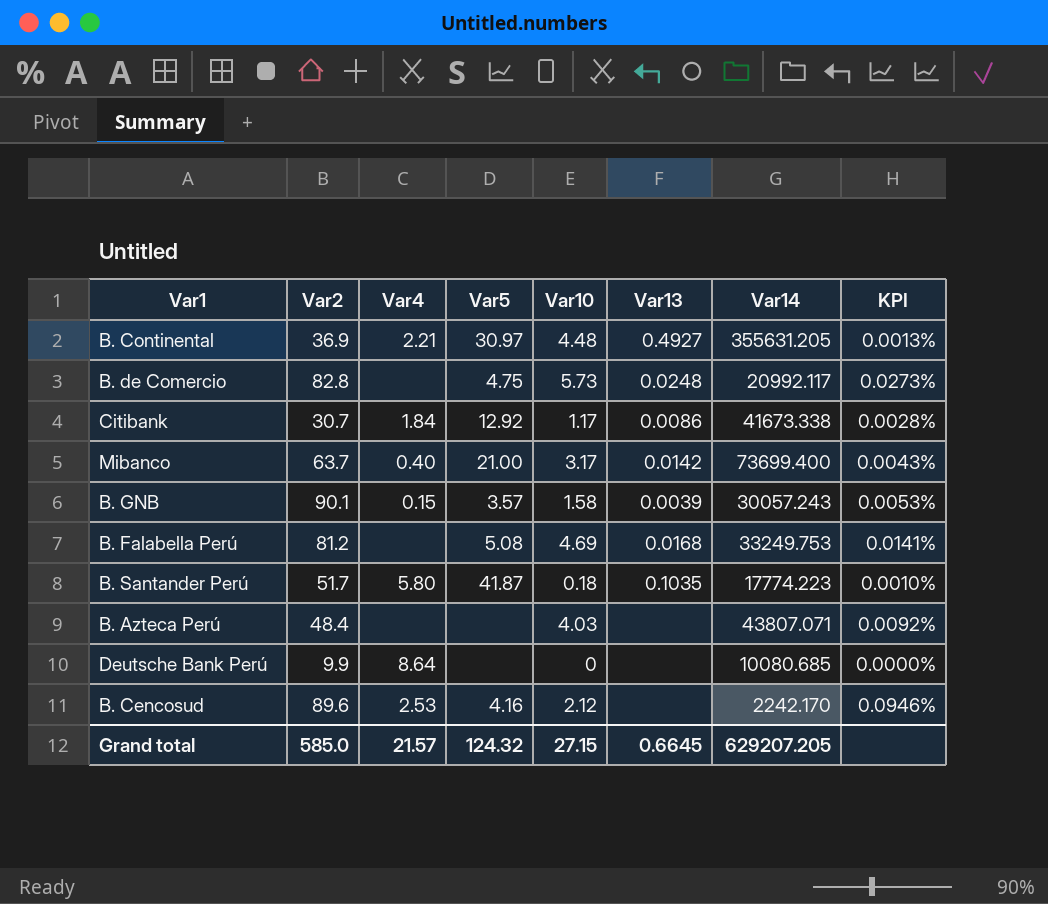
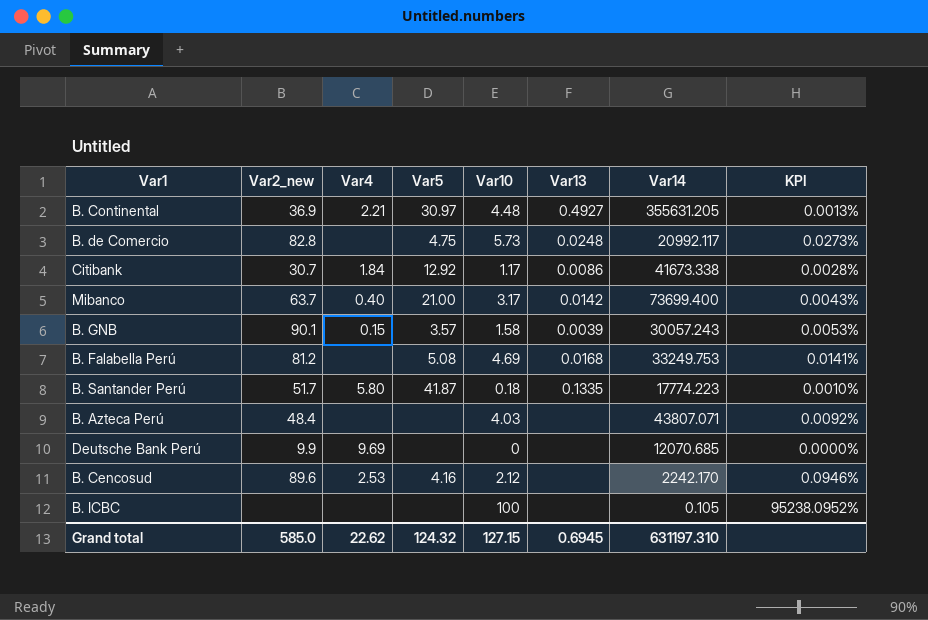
column name: Var2 -> Var2_new
B. Santander Perú | Var13: 0.1035 -> 0.1335
Deutsche Bank Perú | Var4: 8.64 -> 9.69
Deutsche Bank Perú | Var14: 10080.685 -> 12070.685
row B. ICBC: none -> none | none | none | 100 | none | 0.105 | 95238.0952%
Grand total | Var4: 21.57 -> 22.62
Grand total | Var10: 27.15 -> 127.15
Grand total | Var13: 0.6645 -> 0.6945
Grand total | Var14: 629207.205 -> 631197.310

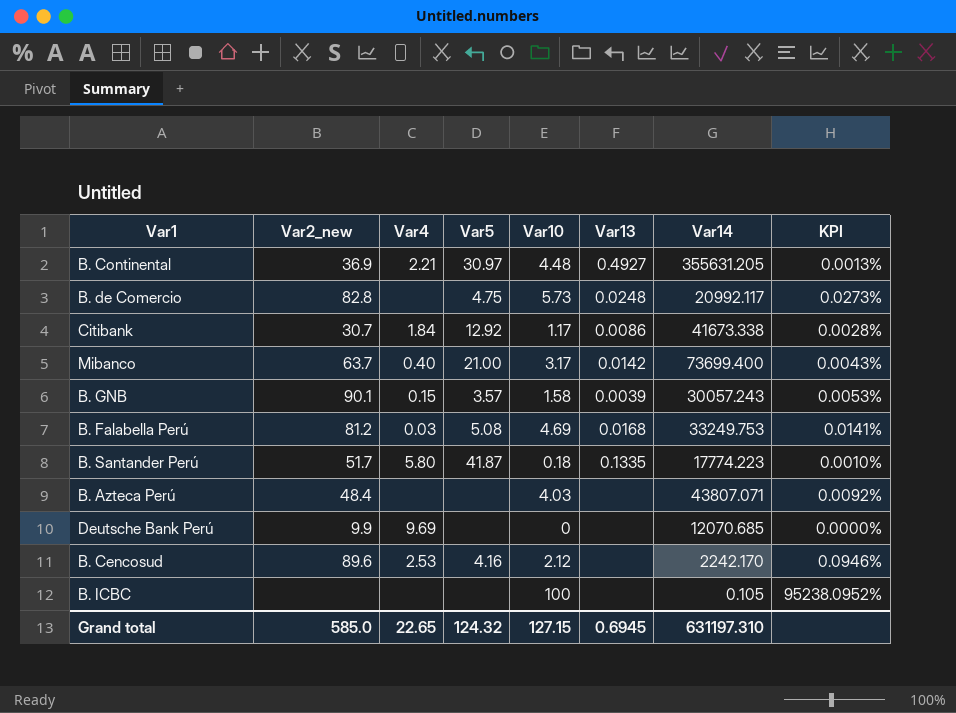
B. Falabella Perú | Var4: none -> 0.03
Grand total | Var4: 22.62 -> 22.65

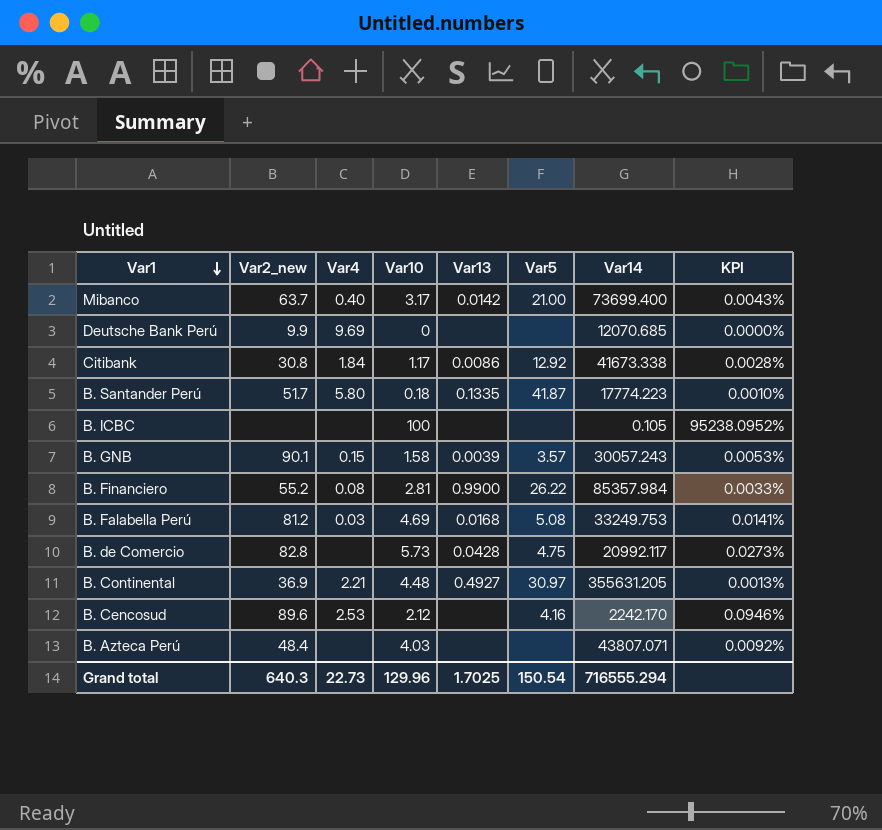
row order: none -> Var1 descending
column Var5 | position: 4 -> 6
Citibank | Var2_new: 30.7 -> 30.8
row B. Financiero: none -> 55.2 | 0.08 | 2.81 | 0.9900 | 26.22 | 85357.984 | 0.0033%
B. de Comercio | Var13: 0.0248 -> 0.0428
Grand total | Var2_new: 585.0 -> 640.3
Grand total | Var4: 22.65 -> 22.73
Grand total | Var10: 127.15 -> 129.96
Grand total | Var13: 0.6945 -> 1.7025
Grand total | Var5: 124.32 -> 150.54
Grand total | Var14: 631197.310 -> 716555.294

